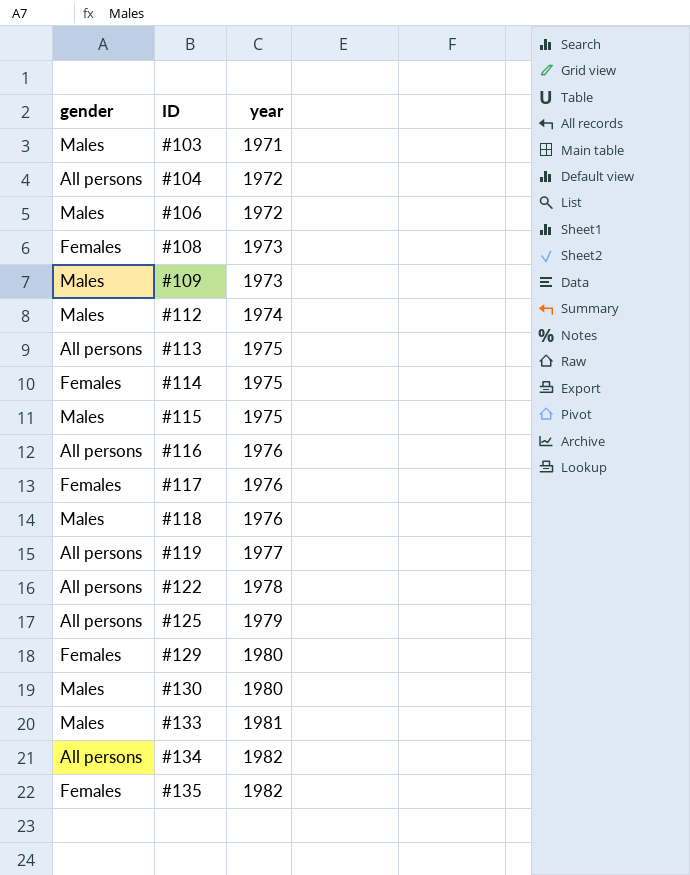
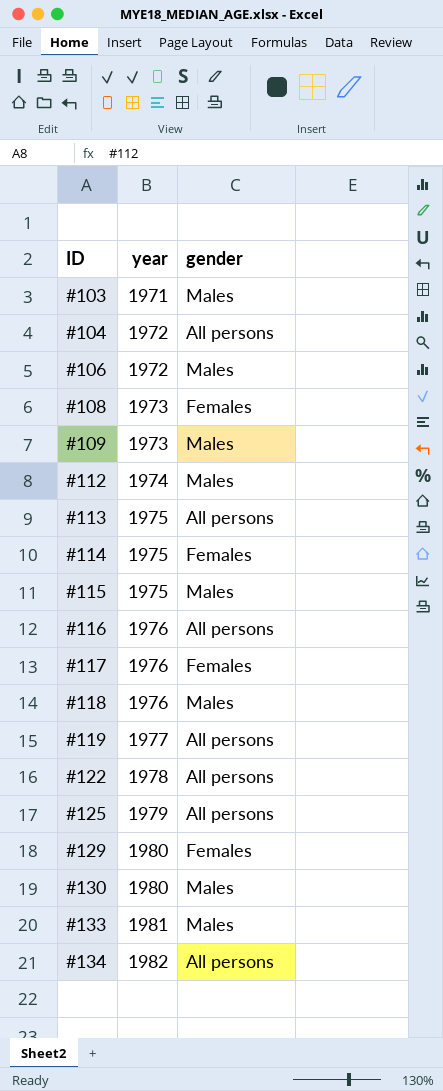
column gender | position: 1 -> 3
row #135: Females | 1982 -> none

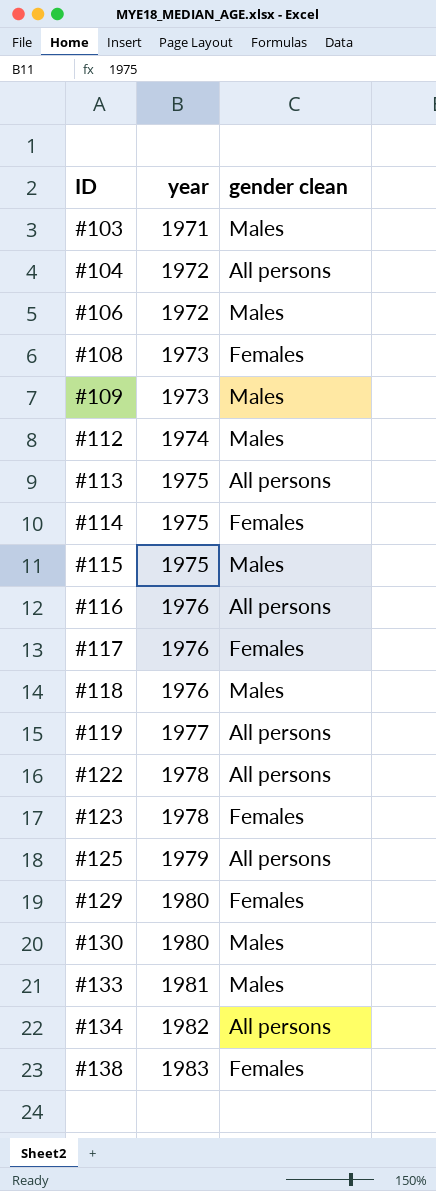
column name: gender -> gender clean
row #123: none -> 1978 | Females
row #138: none -> 1983 | Females

